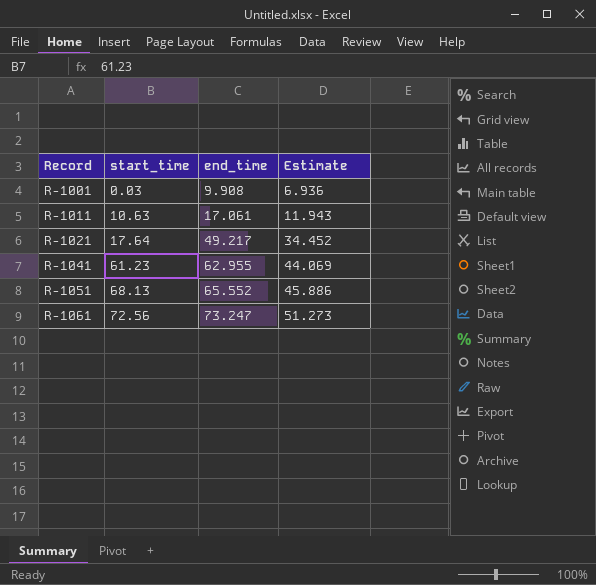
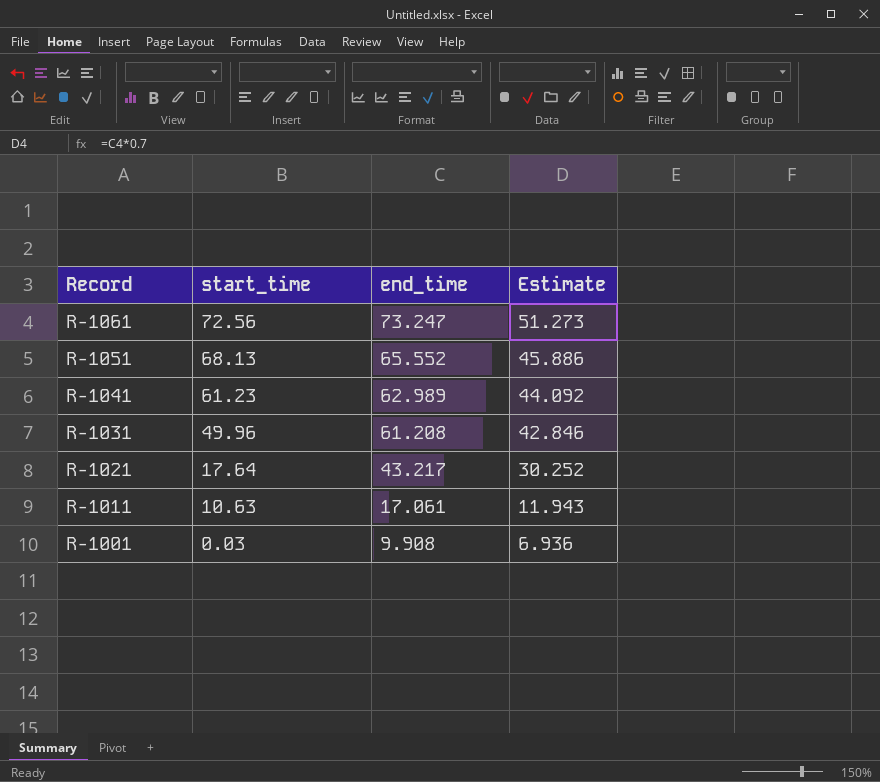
row order: Record ascending -> Record descending
R-1041 | end_time: 62.955 -> 62.989
R-1041 | Estimate: 44.069 -> 44.092
row R-1031: none -> 49.96 | 61.208 | 42.846
R-1021 | end_time: 49.217 -> 43.217
R-1021 | Estimate: 34.452 -> 30.252

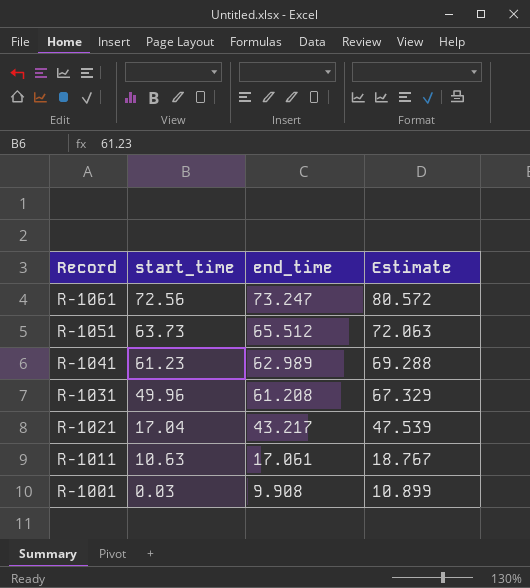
column Estimate | formula: [end_time] * 0.7 -> [end_time] * 1.1
R-1051 | start_time: 68.13 -> 63.73
R-1051 | end_time: 65.552 -> 65.512
R-1021 | start_time: 17.64 -> 17.04

